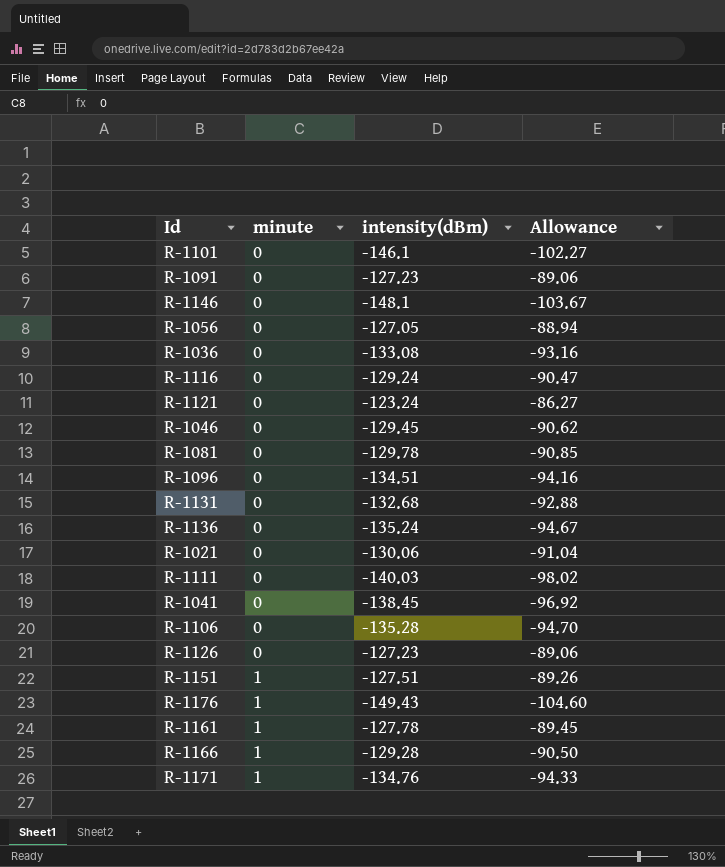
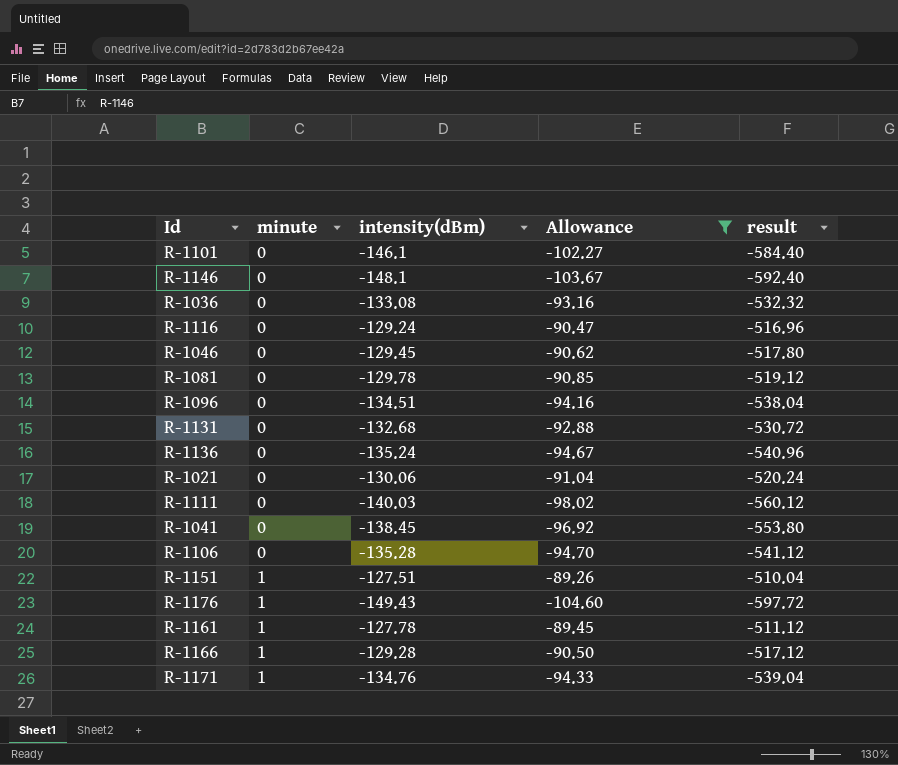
filter: none -> Allowance <= -89.26
column result | formula: none -> [intensity(dBm)] * 4

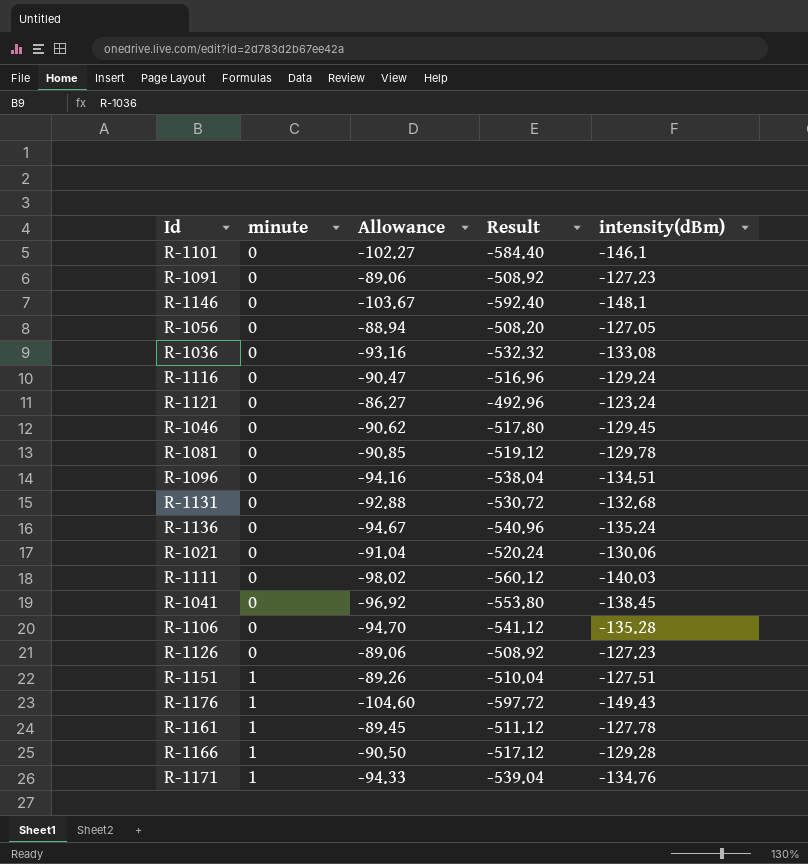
filter: Allowance <= -89.26 -> none
column name: result -> Result
column intensity(dBm) | position: 3 -> 5

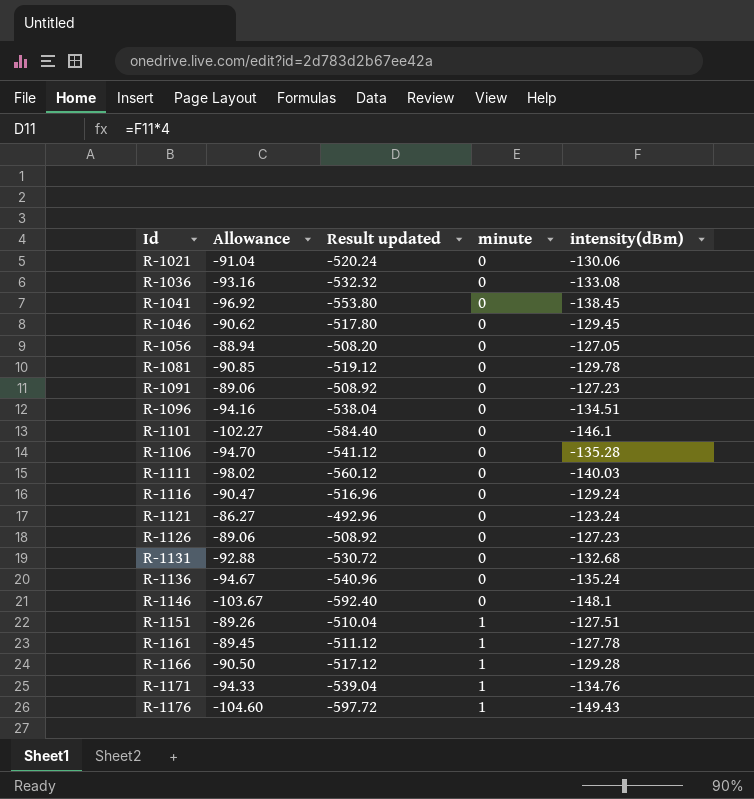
row order: minute ascending -> Id ascending
column name: Result -> Result updated
column minute | position: 2 -> 4

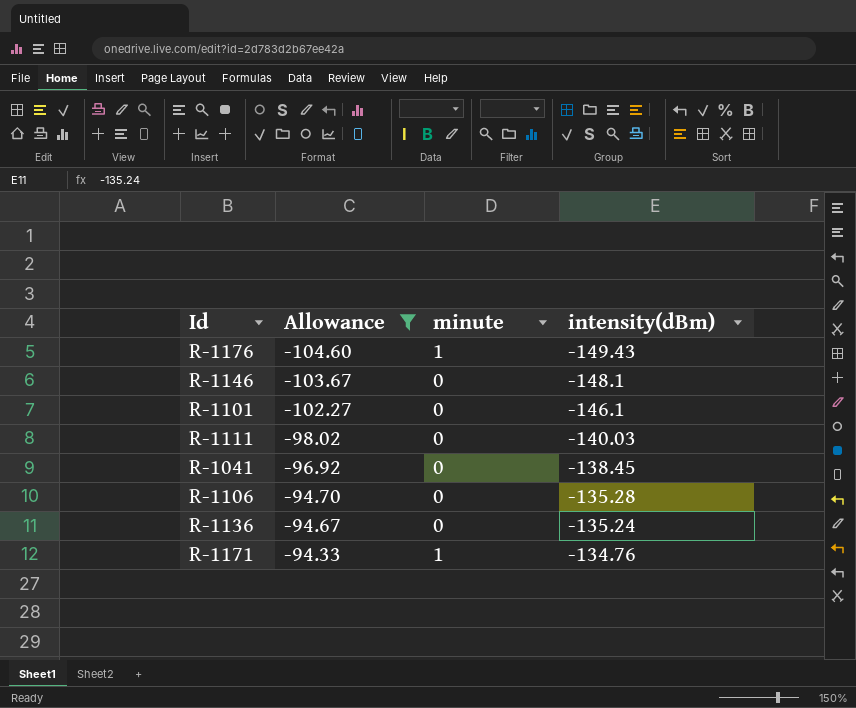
filter: none -> Allowance <= -94.33
row order: Id ascending -> Allowance ascending
column Result updated | formula: [intensity(dBm)] * 4 -> none

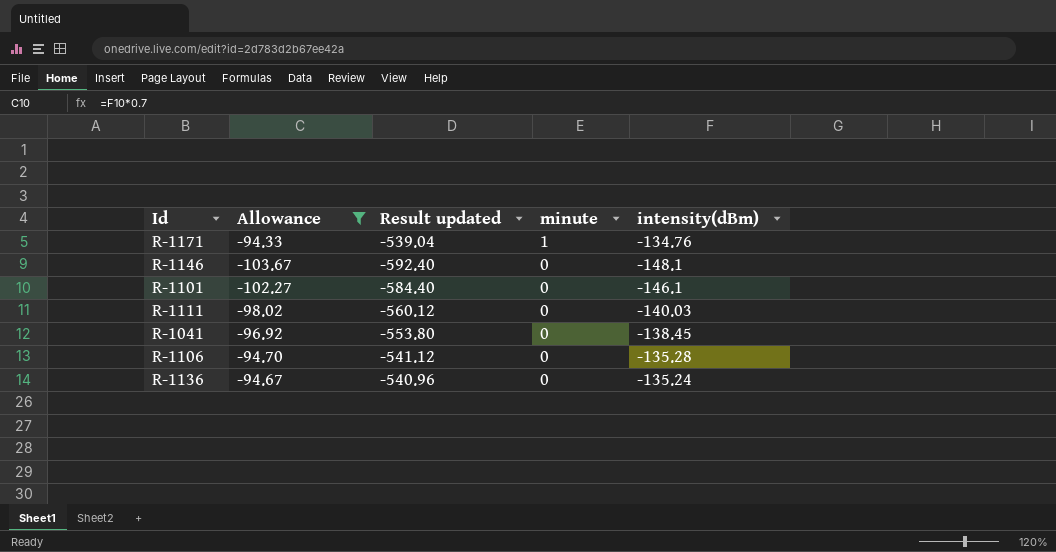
row order: Allowance ascending -> minute descending
column Result updated | formula: none -> [intensity(dBm)] * 4
row R-1176: -104.60 | 1 | -149.43 -> none

